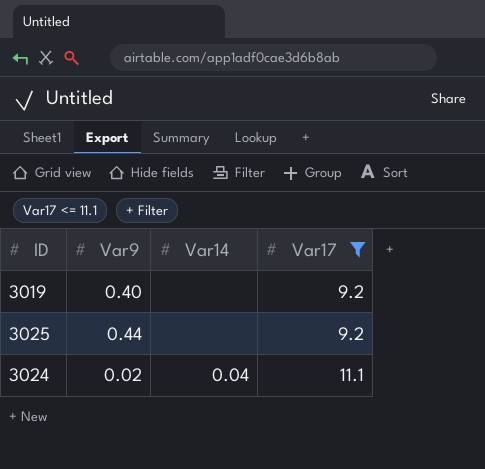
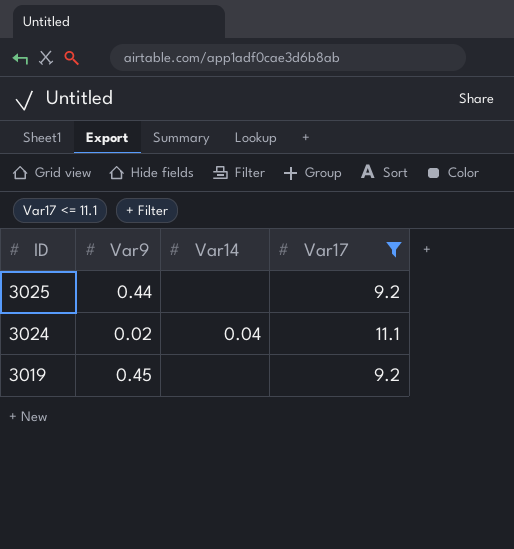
row order: Var17 ascending -> ID descending
3019 | Var9: 0.40 -> 0.45

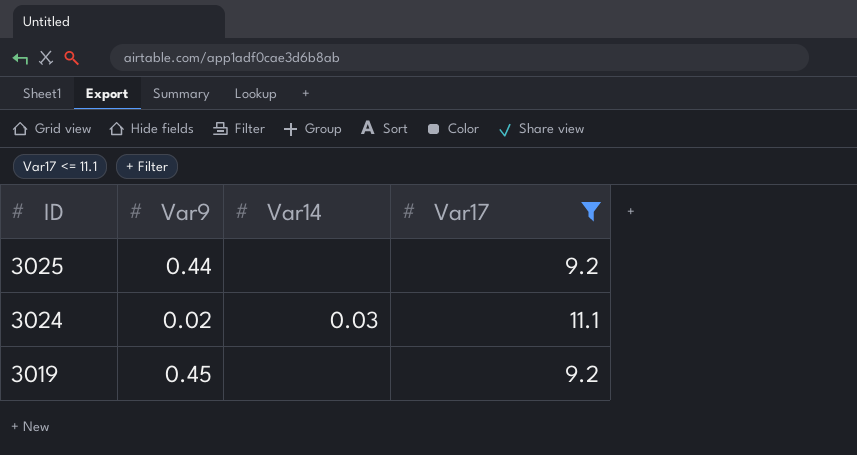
3024 | Var14: 0.04 -> 0.03

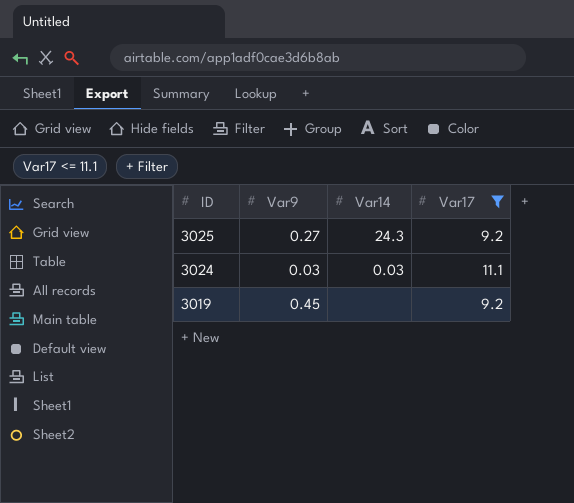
3025 | Var9: 0.44 -> 0.27
3025 | Var14: none -> 24.3
3024 | Var9: 0.02 -> 0.03

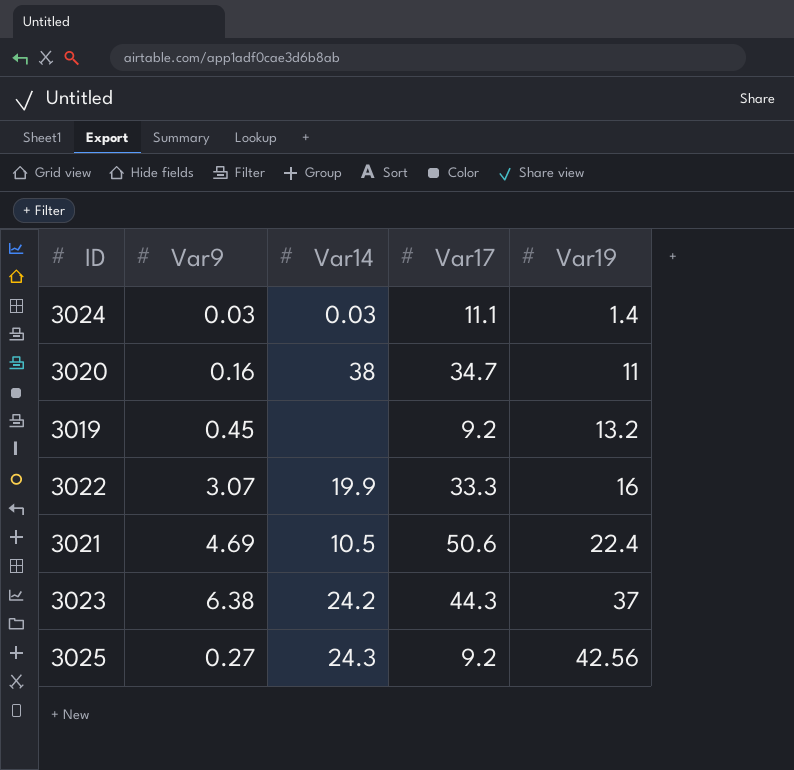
filter: Var17 <= 11.1 -> none
row order: ID descending -> Var19 ascending
column Var19 | position: none -> 5

